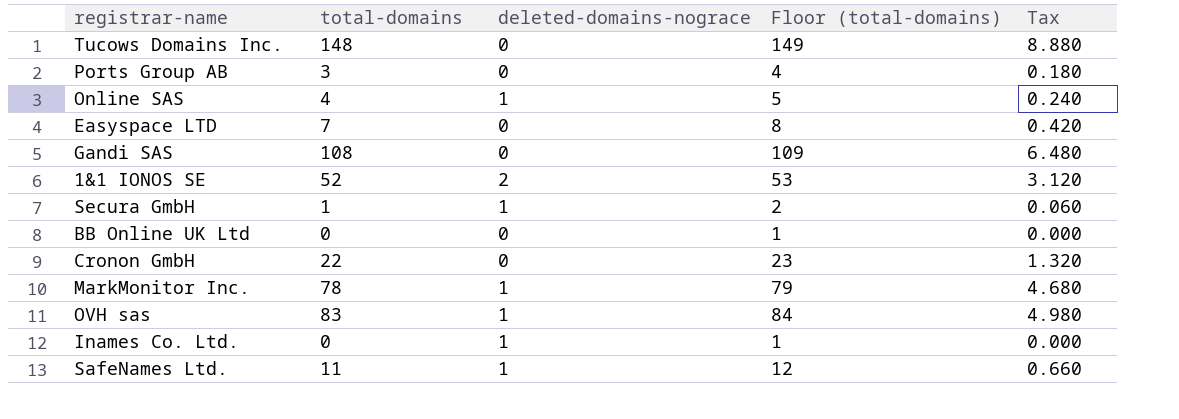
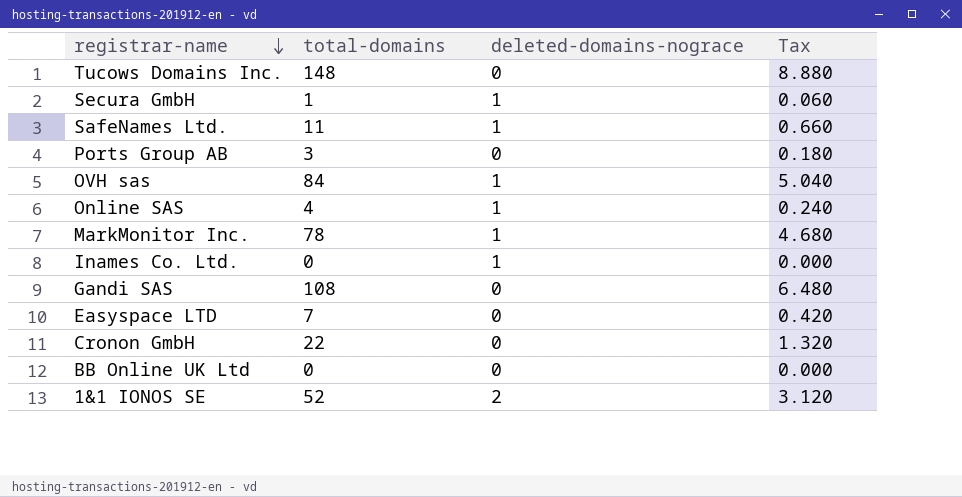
row order: none -> registrar-name descending
column Floor (total-domains) | formula: [total-domains] + 1 -> none
OVH sas | total-domains: 83 -> 84
OVH sas | Tax: 4.980 -> 5.040

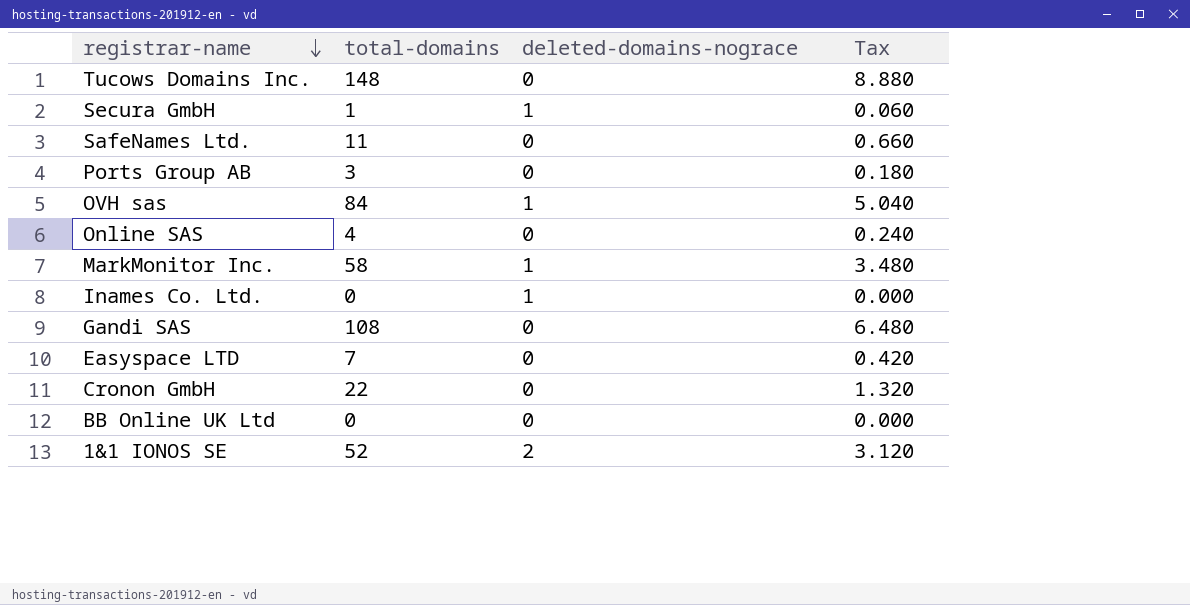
SafeNames Ltd. | deleted-domains-nograce: 1 -> 0
Online SAS | deleted-domains-nograce: 1 -> 0
MarkMonitor Inc. | total-domains: 78 -> 58
MarkMonitor Inc. | Tax: 4.680 -> 3.480

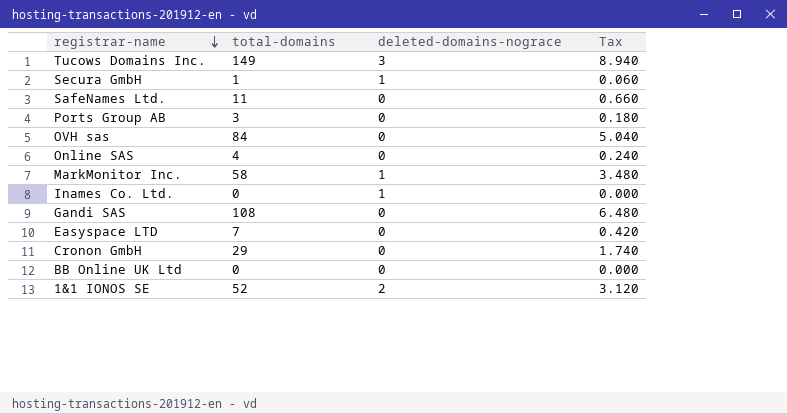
Tucows Domains Inc. | total-domains: 148 -> 149
Tucows Domains Inc. | deleted-domains-nograce: 0 -> 3
Tucows Domains Inc. | Tax: 8.880 -> 8.940
OVH sas | deleted-domains-nograce: 1 -> 0
Cronon GmbH | total-domains: 22 -> 29
Cronon GmbH | Tax: 1.320 -> 1.740

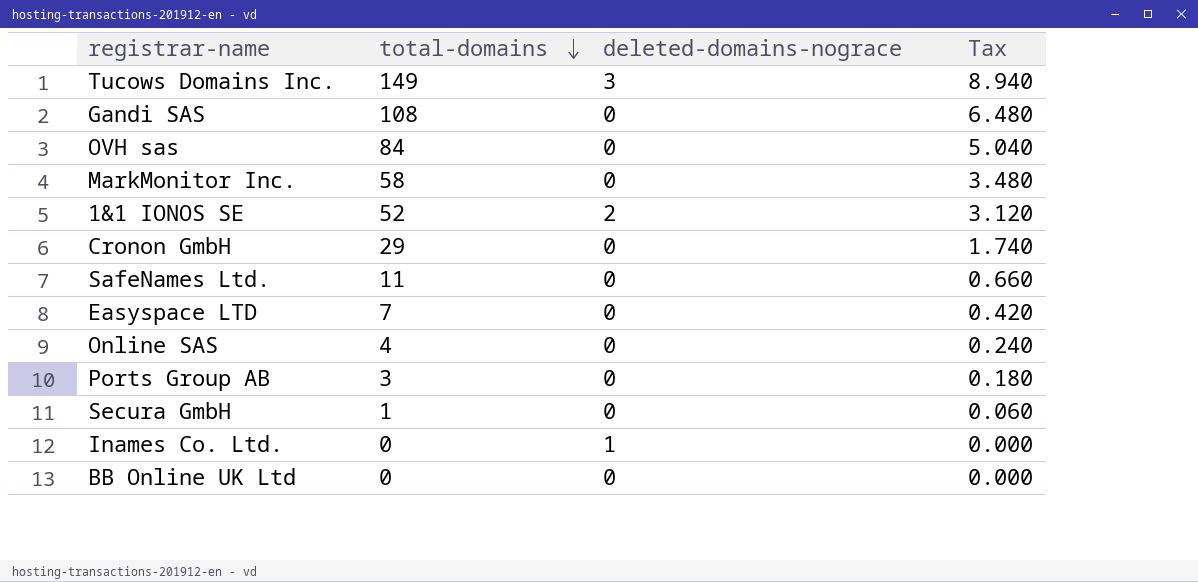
row order: registrar-name descending -> total-domains descending
MarkMonitor Inc. | deleted-domains-nograce: 1 -> 0
Secura GmbH | deleted-domains-nograce: 1 -> 0

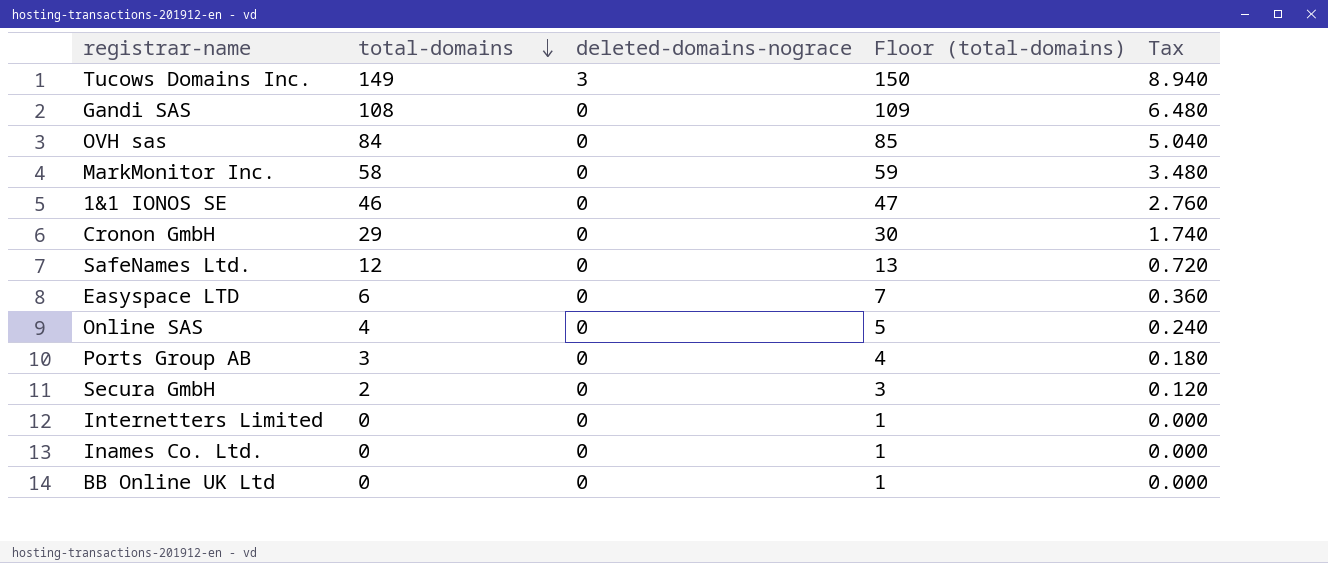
column Floor (total-domains) | formula: none -> [total-domains] + 1
1&1 IONOS SE | total-domains: 52 -> 46
1&1 IONOS SE | deleted-domains-nograce: 2 -> 0
1&1 IONOS SE | Tax: 3.120 -> 2.760
SafeNames Ltd. | total-domains: 11 -> 12
SafeNames Ltd. | Tax: 0.660 -> 0.720
Easyspace LTD | total-domains: 7 -> 6
Easyspace LTD | Tax: 0.420 -> 0.360
Secura GmbH | total-domains: 1 -> 2
Secura GmbH | Tax: 0.060 -> 0.120
row Internetters Limited: none -> 0 | 0 | 1 | 0.000
Inames Co. Ltd. | deleted-domains-nograce: 1 -> 0

